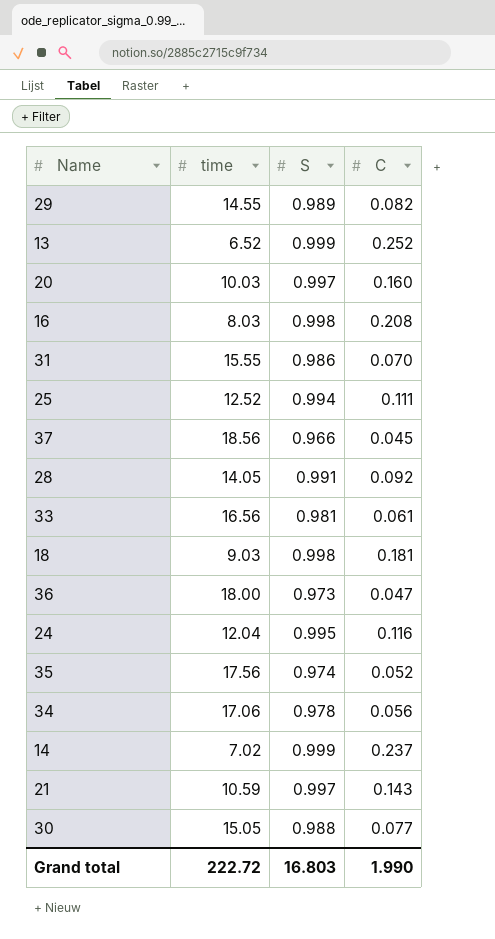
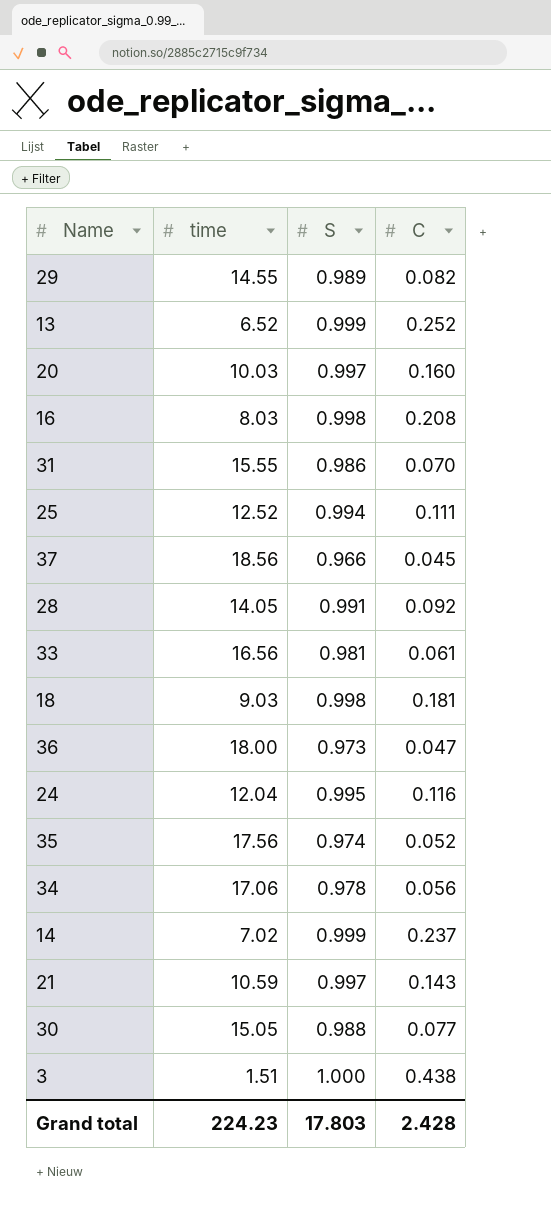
row 3: none -> 1.51 | 1.000 | 0.438
Grand total | time: 222.72 -> 224.23
Grand total | S: 16.803 -> 17.803
Grand total | C: 1.990 -> 2.428

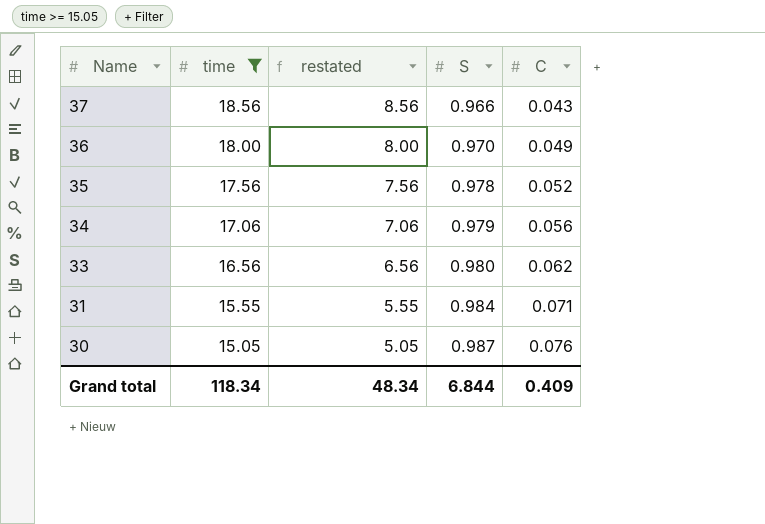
filter: none -> time >= 15.05
row order: none -> Name descending
column restated | formula: none -> [time] - 10
37 | C: 0.045 -> 0.043
36 | S: 0.973 -> 0.970
36 | C: 0.047 -> 0.049
35 | S: 0.974 -> 0.978
34 | S: 0.978 -> 0.979
33 | S: 0.981 -> 0.980
33 | C: 0.061 -> 0.062
31 | S: 0.986 -> 0.984
31 | C: 0.070 -> 0.071
30 | S: 0.988 -> 0.987
30 | C: 0.077 -> 0.076
Grand total | time: 224.23 -> 118.34
Grand total | S: 17.803 -> 6.844
Grand total | C: 2.428 -> 0.409

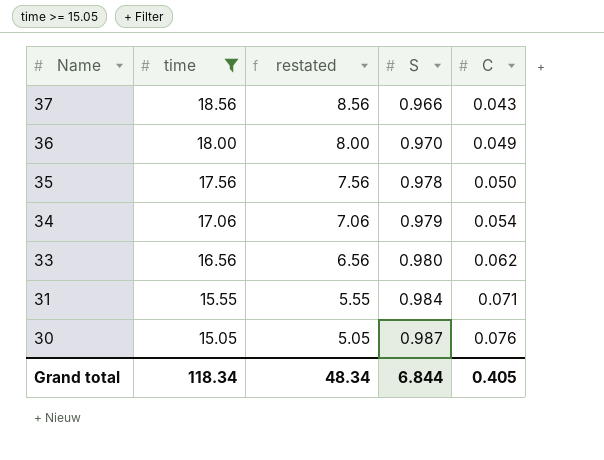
35 | C: 0.052 -> 0.050
34 | C: 0.056 -> 0.054
Grand total | C: 0.409 -> 0.405

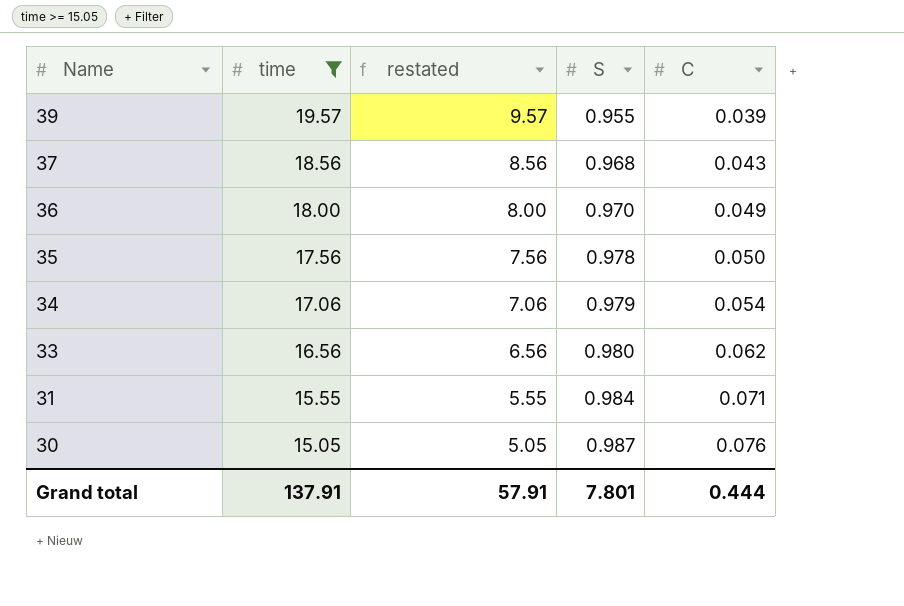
row 39: none -> 19.57 | 9.57 | 0.955 | 0.039
37 | S: 0.966 -> 0.968
Grand total | time: 118.34 -> 137.91
Grand total | restated: 48.34 -> 57.91
Grand total | S: 6.844 -> 7.801
Grand total | C: 0.405 -> 0.444

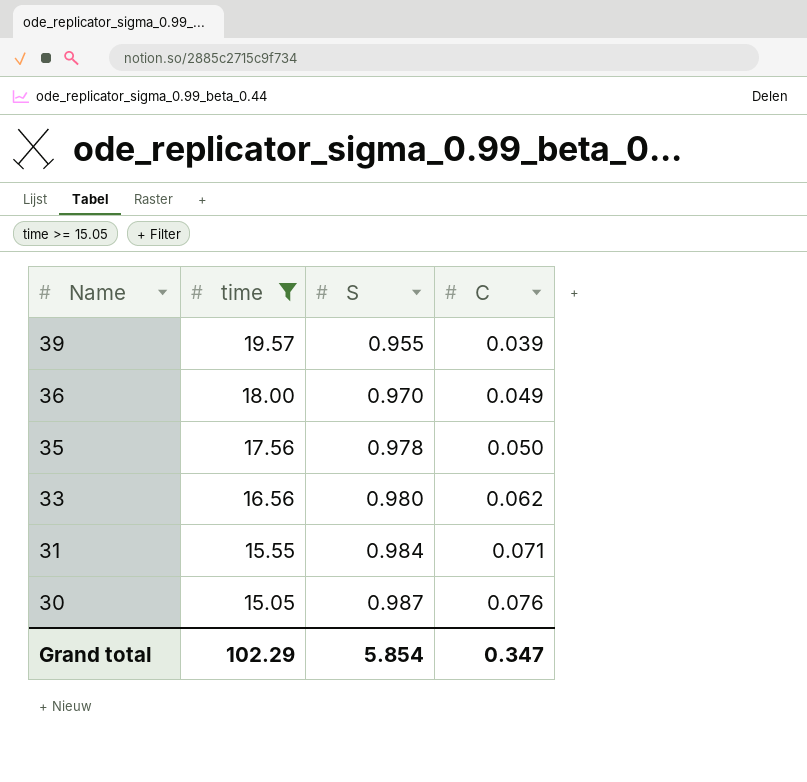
column restated | formula: [time] - 10 -> none
row 37: 18.56 | 8.56 | 0.968 | 0.043 -> none
row 34: 17.06 | 7.06 | 0.979 | 0.054 -> none
Grand total | time: 137.91 -> 102.29
Grand total | S: 7.801 -> 5.854
Grand total | C: 0.444 -> 0.347

